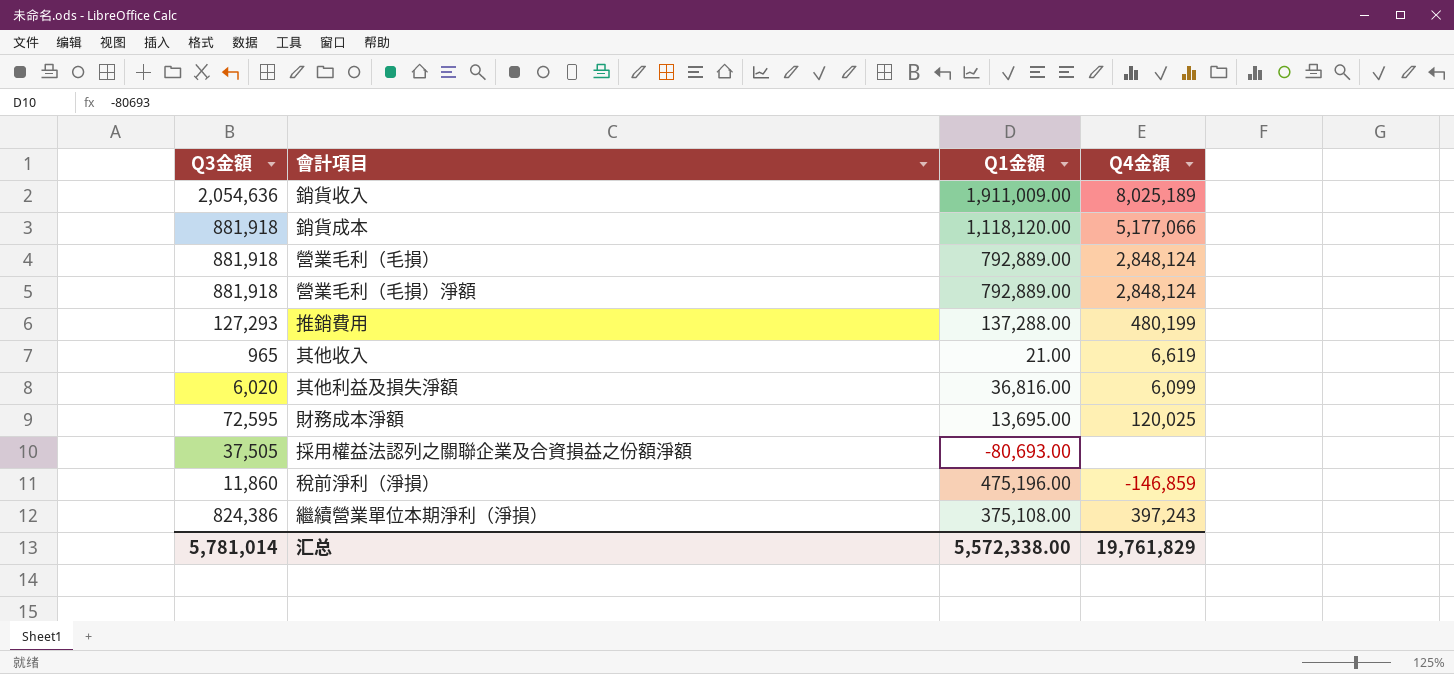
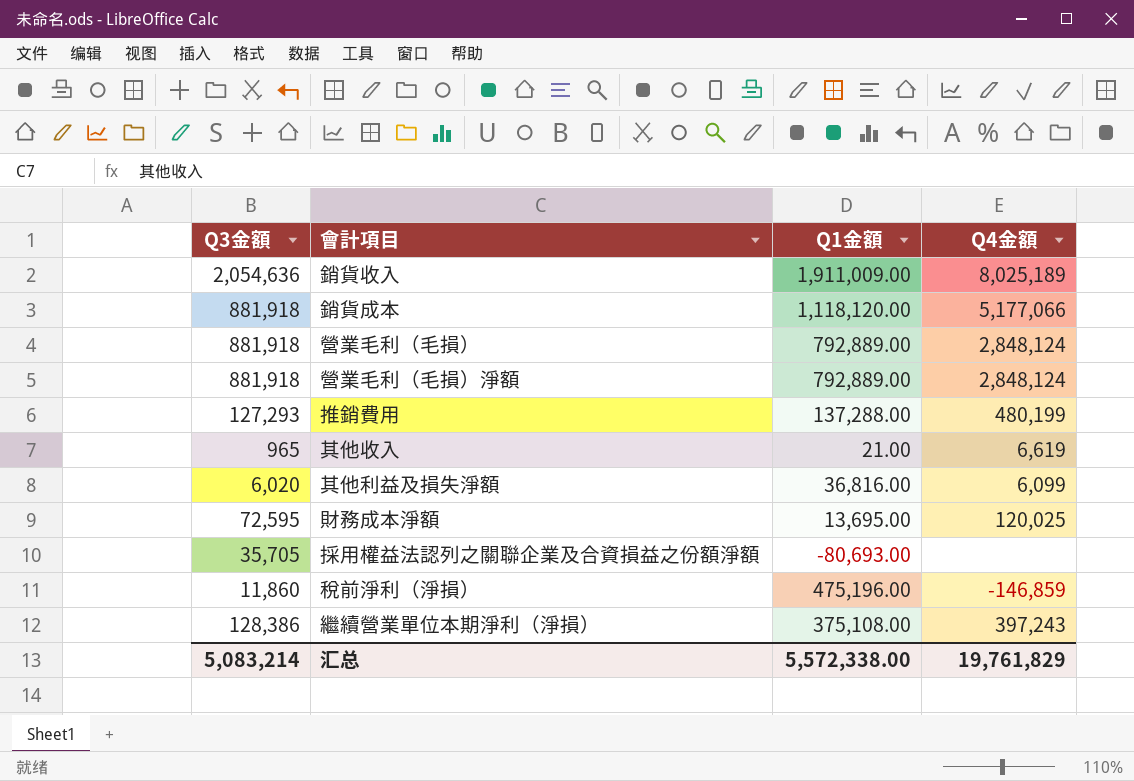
採用權益法認列之關聯企業及合資損益之份額淨額 | Q3金額: 37,505 -> 35,705
繼續營業單位本期淨利（淨損） | Q3金額: 824,386 -> 128,386
汇总 | Q3金額: 5,781,014 -> 5,083,214

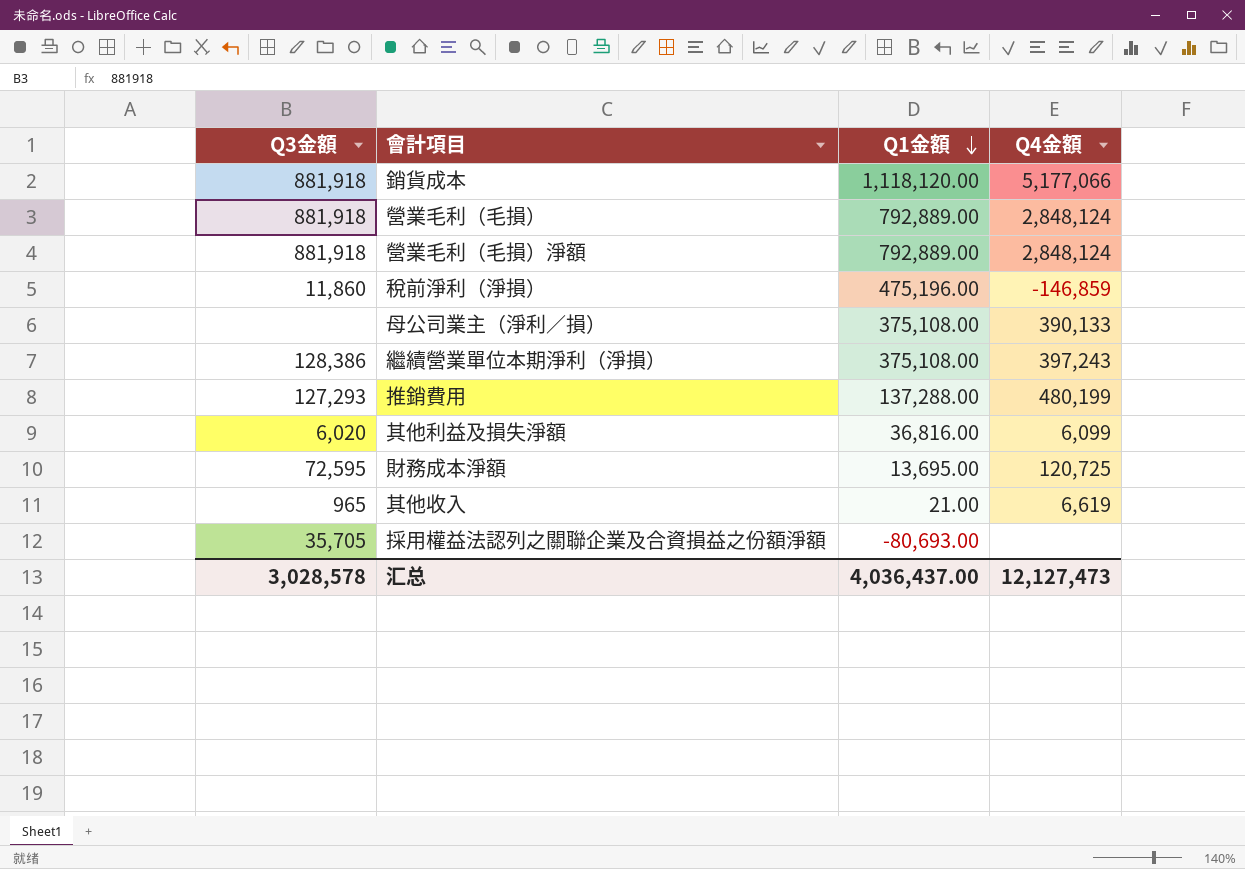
row order: none -> Q1金額 descending
row 銷貨收入: 2,054,636 | 1,911,009.00 | 8,025,189 -> none
row 母公司業主（淨利∕損）: none -> none | 375,108.00 | 390,133
財務成本淨額 | Q4金額: 120,025 -> 120,725
汇总 | Q3金額: 5,083,214 -> 3,028,578
汇总 | Q1金額: 5,572,338.00 -> 4,036,437.00
汇总 | Q4金額: 19,761,829 -> 12,127,473

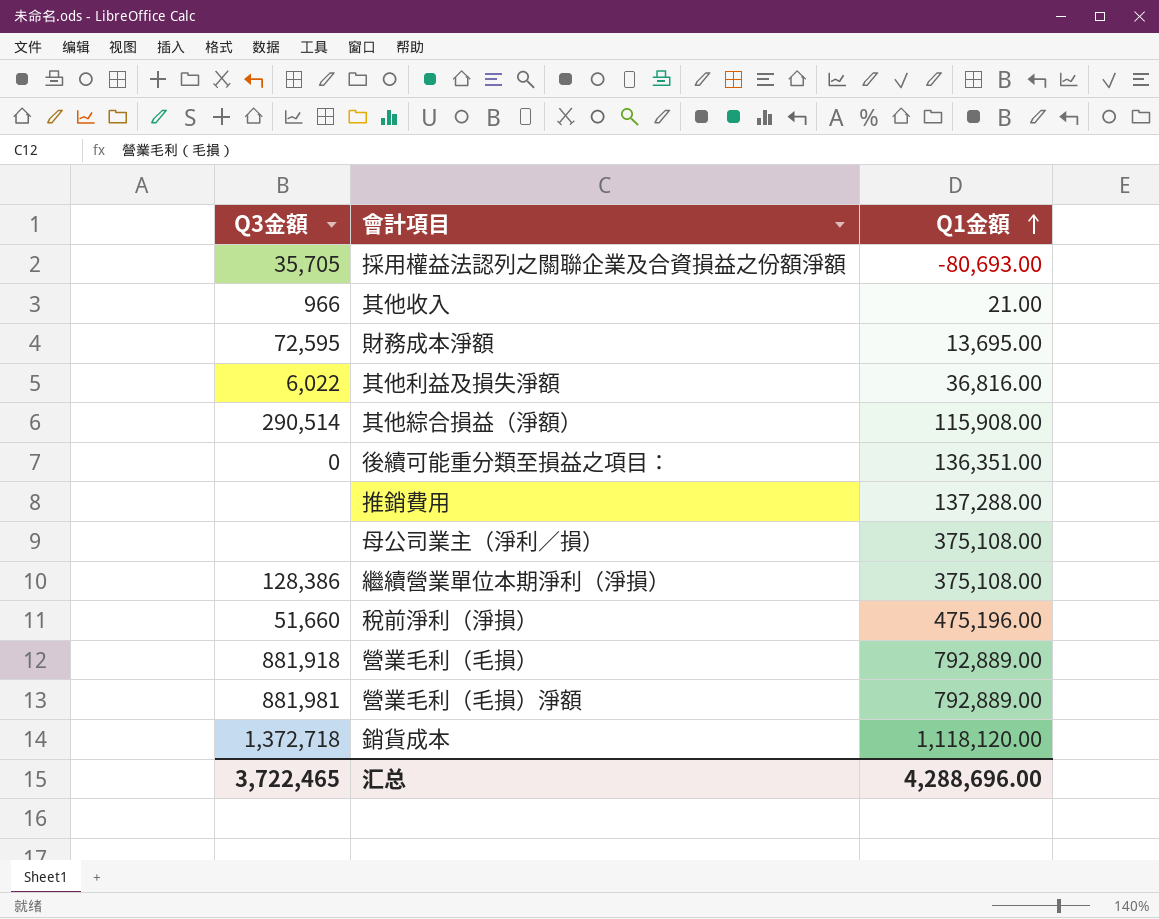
row order: Q1金額 descending -> Q1金額 ascending
column Q4金額 | position: 4 -> none
其他收入 | Q3金額: 965 -> 966
其他利益及損失淨額 | Q3金額: 6,020 -> 6,022
row 其他綜合損益（淨額）: none -> 290,514 | 115,908.00
row 後續可能重分類至損益之項目：: none -> 0 | 136,351.00
推銷費用 | Q3金額: 127,293 -> none
稅前淨利（淨損） | Q3金額: 11,860 -> 51,660
營業毛利（毛損）淨額 | Q3金額: 881,918 -> 881,981
銷貨成本 | Q3金額: 881,918 -> 1,372,718
汇总 | Q3金額: 3,028,578 -> 3,722,465
汇总 | Q1金額: 4,036,437.00 -> 4,288,696.00

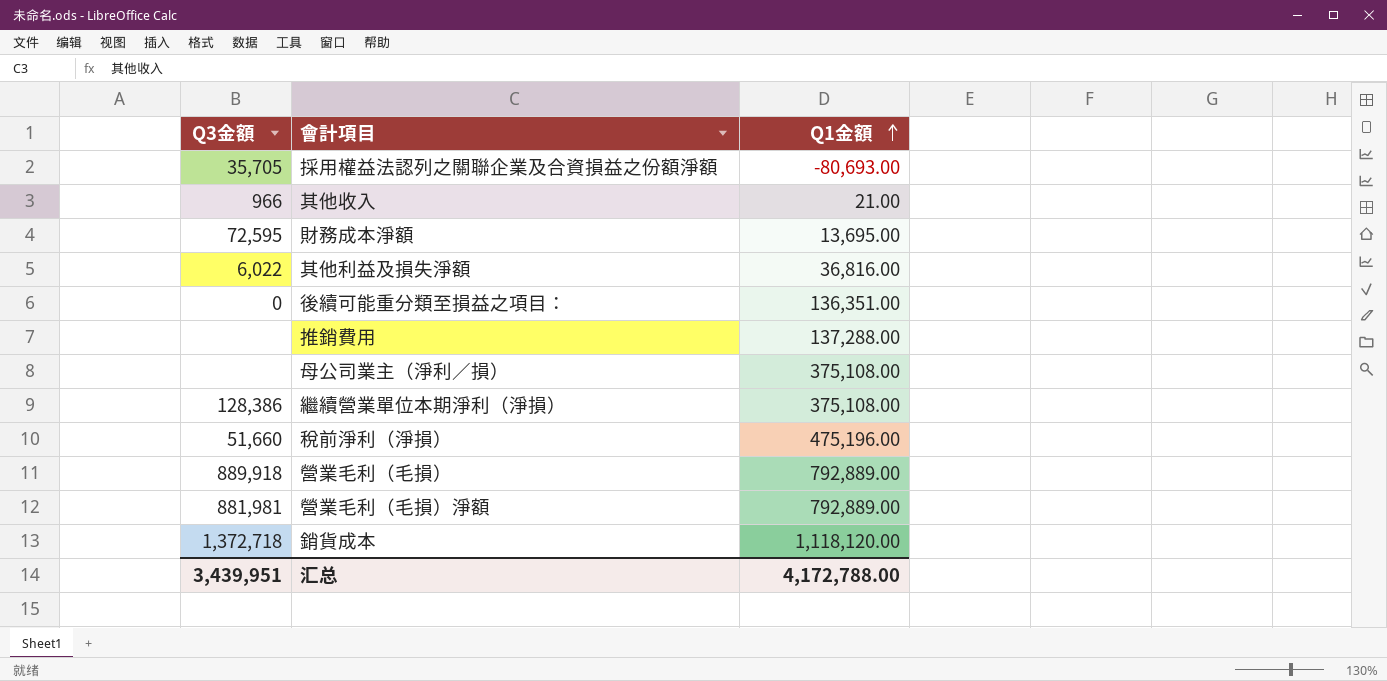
row 其他綜合損益（淨額）: 290,514 | 115,908.00 -> none
營業毛利（毛損） | Q3金額: 881,918 -> 889,918
汇总 | Q3金額: 3,722,465 -> 3,439,951
汇总 | Q1金額: 4,288,696.00 -> 4,172,788.00

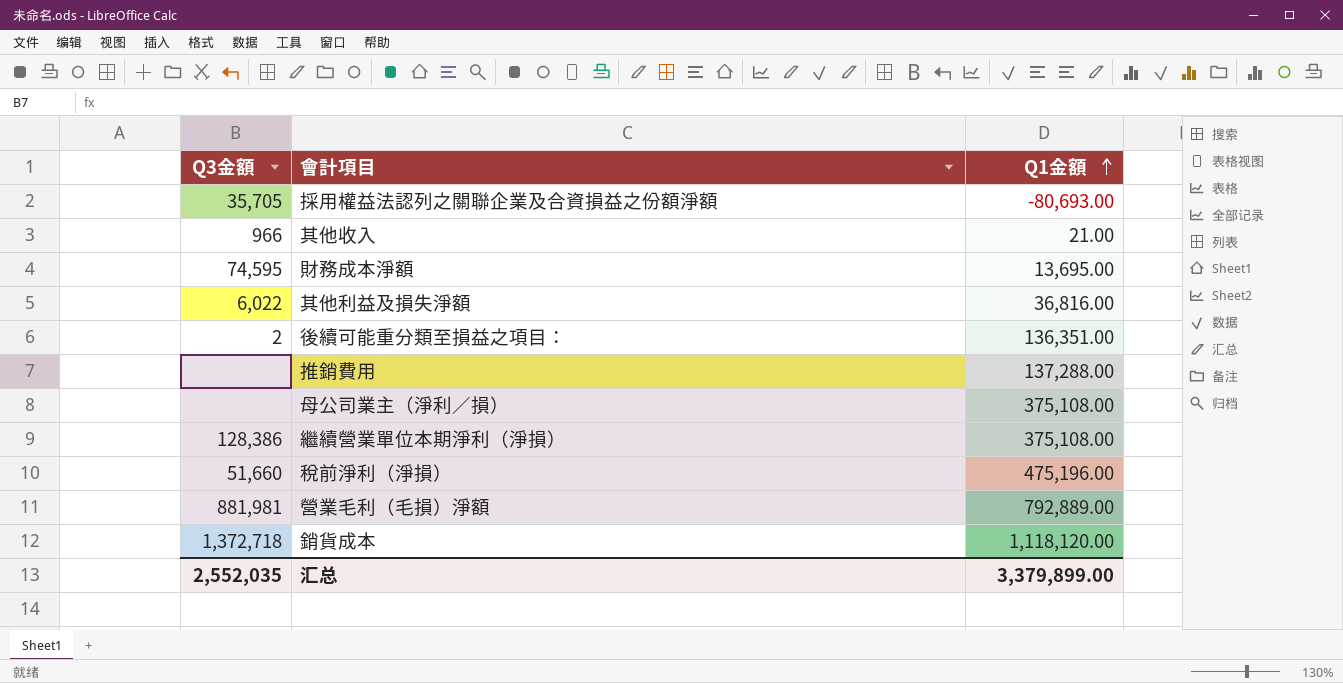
row 營業毛利（毛損）: 889,918 | 792,889.00 -> none
財務成本淨額 | Q3金額: 72,595 -> 74,595
後續可能重分類至損益之項目： | Q3金額: 0 -> 2
汇总 | Q3金額: 3,439,951 -> 2,552,035
汇总 | Q1金額: 4,172,788.00 -> 3,379,899.00

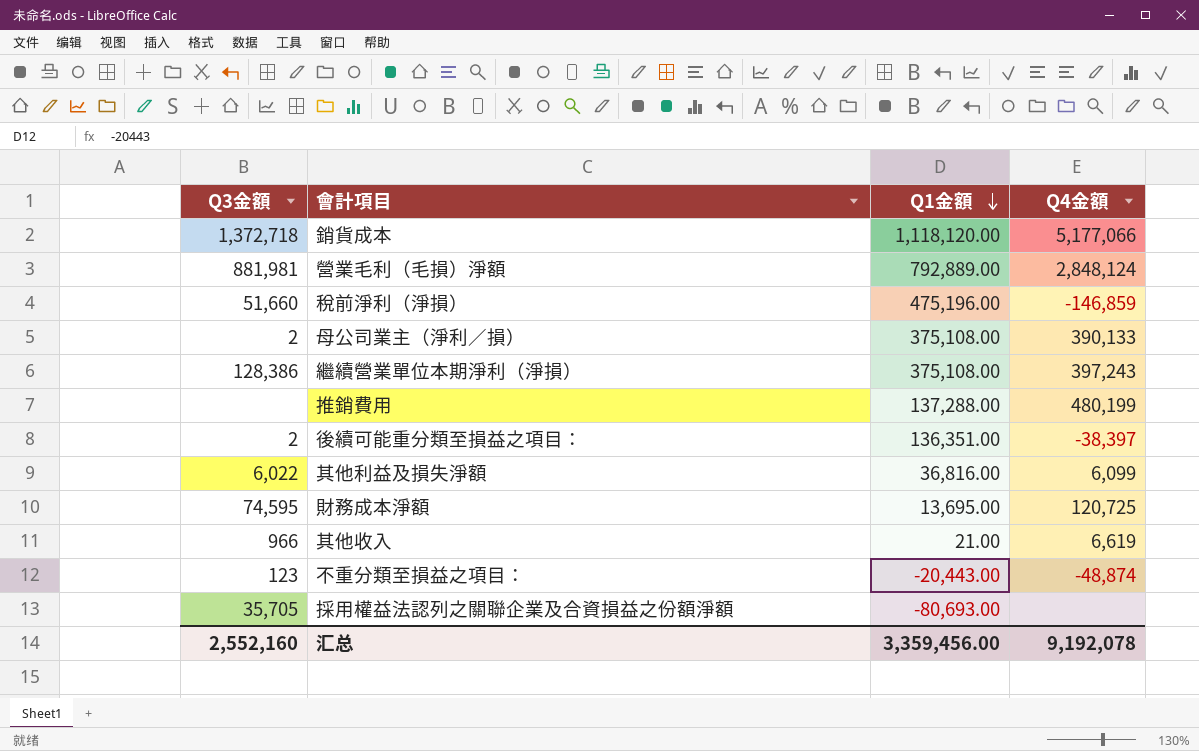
row order: Q1金額 ascending -> Q1金額 descending
column Q4金額 | position: none -> 4
母公司業主（淨利∕損） | Q3金額: none -> 2
row 不重分類至損益之項目：: none -> 123 | -20,443.00 | -48,874
汇总 | Q3金額: 2,552,035 -> 2,552,160
汇总 | Q1金額: 3,379,899.00 -> 3,359,456.00

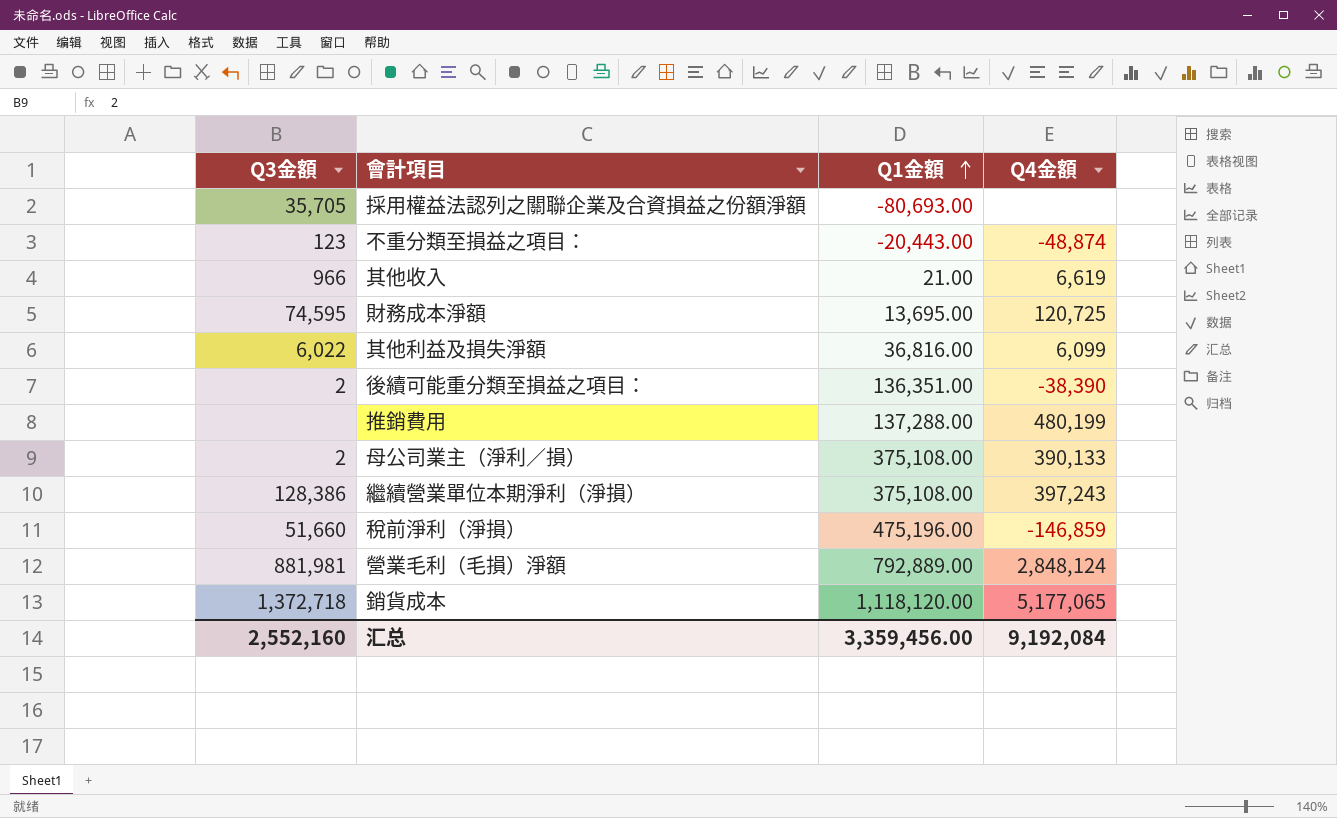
row order: Q1金額 descending -> Q1金額 ascending
後續可能重分類至損益之項目： | Q4金額: -38,397 -> -38,390
銷貨成本 | Q4金額: 5,177,066 -> 5,177,065
汇总 | Q4金額: 9,192,078 -> 9,192,084

